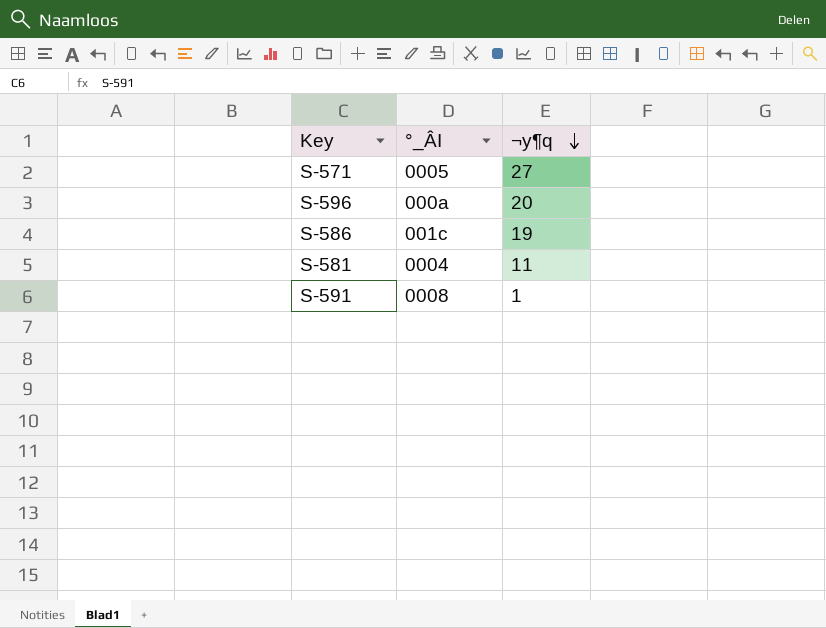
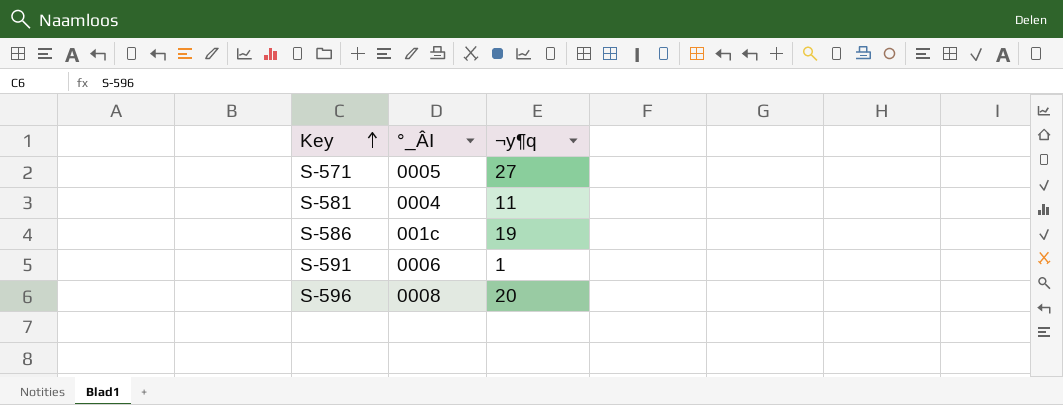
row order: ¬y¶q descending -> Key ascending
S-591 | °_ÂI: 0008 -> 0006
S-596 | °_ÂI: 000a -> 0008

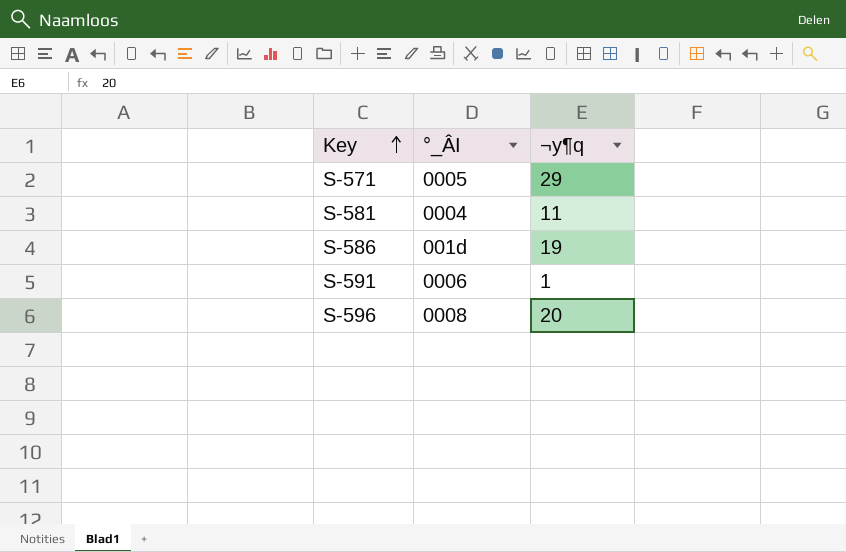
S-571 | ¬y¶q: 27 -> 29
S-586 | °_ÂI: 001c -> 001d

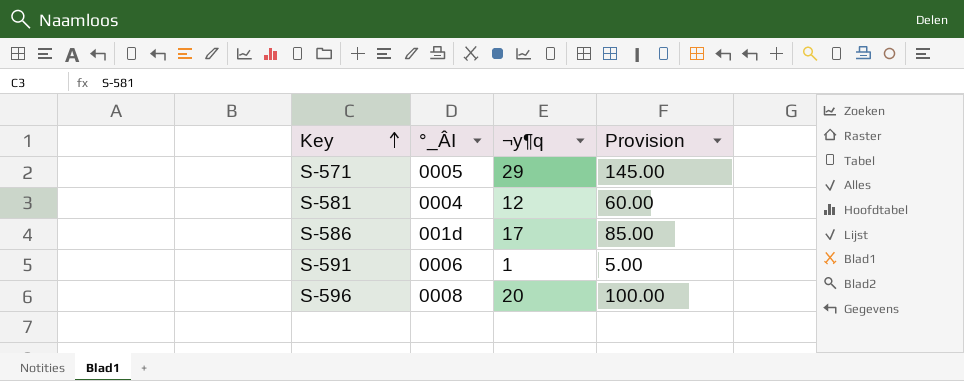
column Provision | formula: none -> [¬y¶q] * 5
S-581 | ¬y¶q: 11 -> 12
S-586 | ¬y¶q: 19 -> 17

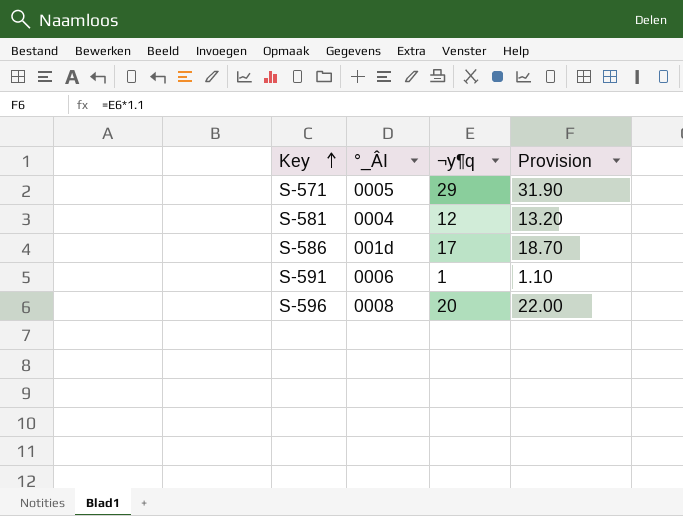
column Provision | formula: [¬y¶q] * 5 -> [¬y¶q] * 1.1

